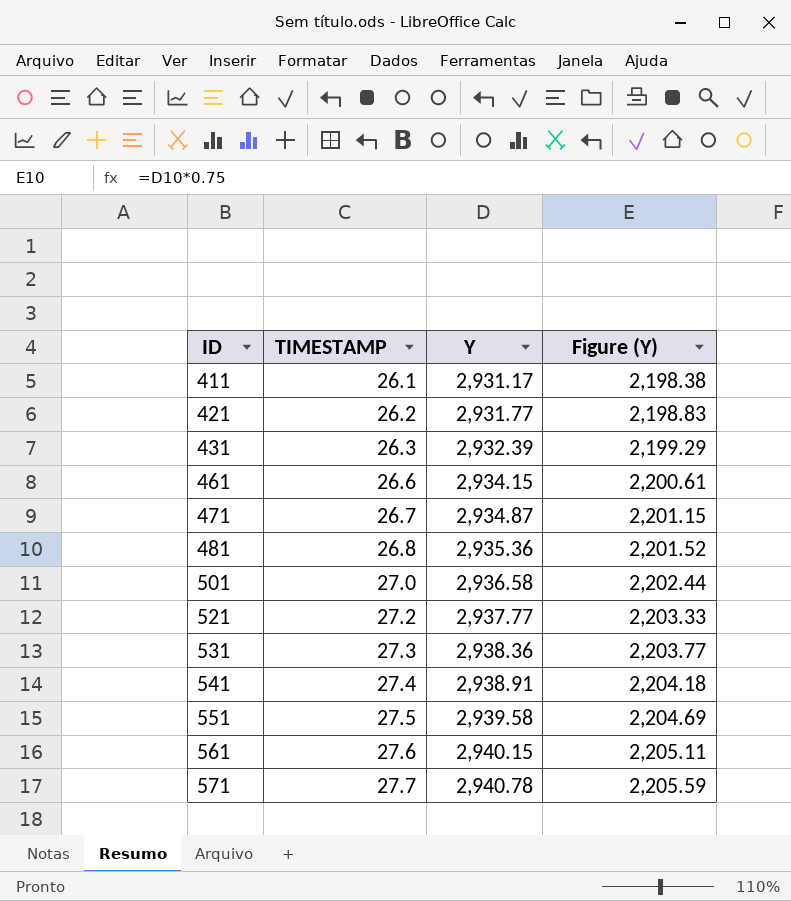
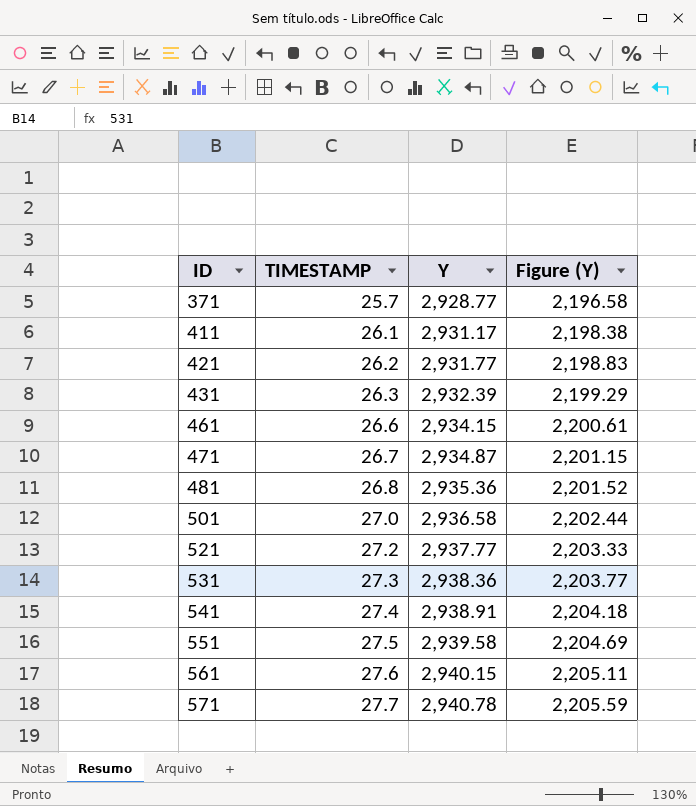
row 371: none -> 25.7 | 2,928.77 | 2,196.58

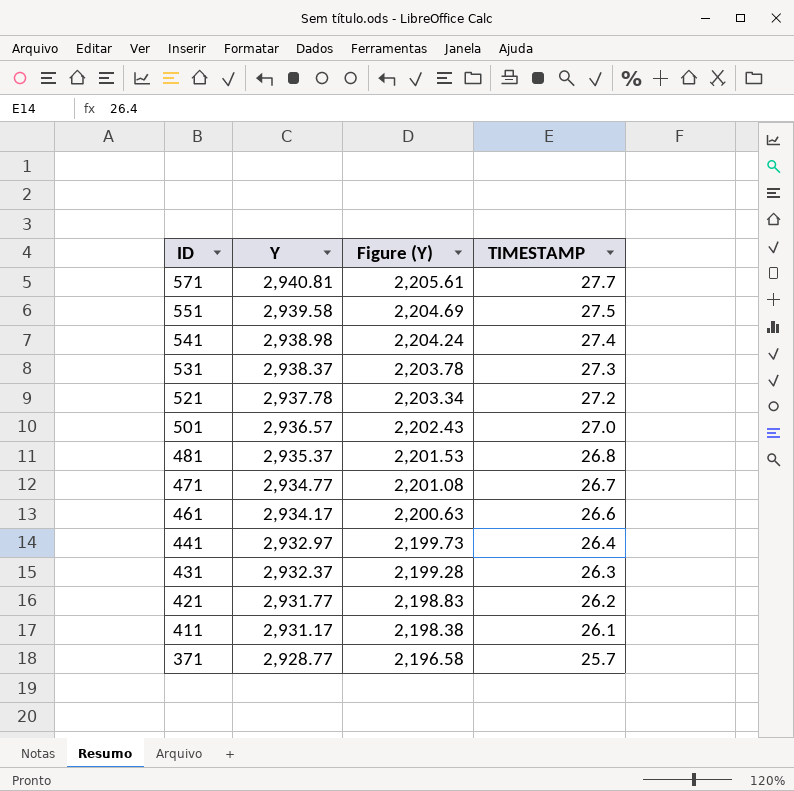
row order: ID ascending -> ID descending
column TIMESTAMP | position: 2 -> 4
row 561: 27.6 | 2,940.15 | 2,205.11 -> none
571 | Y: 2,940.78 -> 2,940.81
571 | Figure (Y): 2,205.59 -> 2,205.61
541 | Y: 2,938.91 -> 2,938.98
541 | Figure (Y): 2,204.18 -> 2,204.24
531 | Y: 2,938.36 -> 2,938.37
531 | Figure (Y): 2,203.77 -> 2,203.78
521 | Y: 2,937.77 -> 2,937.78
521 | Figure (Y): 2,203.33 -> 2,203.34
501 | Y: 2,936.58 -> 2,936.57
501 | Figure (Y): 2,202.44 -> 2,202.43
481 | Y: 2,935.36 -> 2,935.37
481 | Figure (Y): 2,201.52 -> 2,201.53
471 | Y: 2,934.87 -> 2,934.77
471 | Figure (Y): 2,201.15 -> 2,201.08
461 | Y: 2,934.15 -> 2,934.17
461 | Figure (Y): 2,200.61 -> 2,200.63
row 441: none -> 2,932.97 | 2,199.73 | 26.4
431 | Y: 2,932.39 -> 2,932.37
431 | Figure (Y): 2,199.29 -> 2,199.28

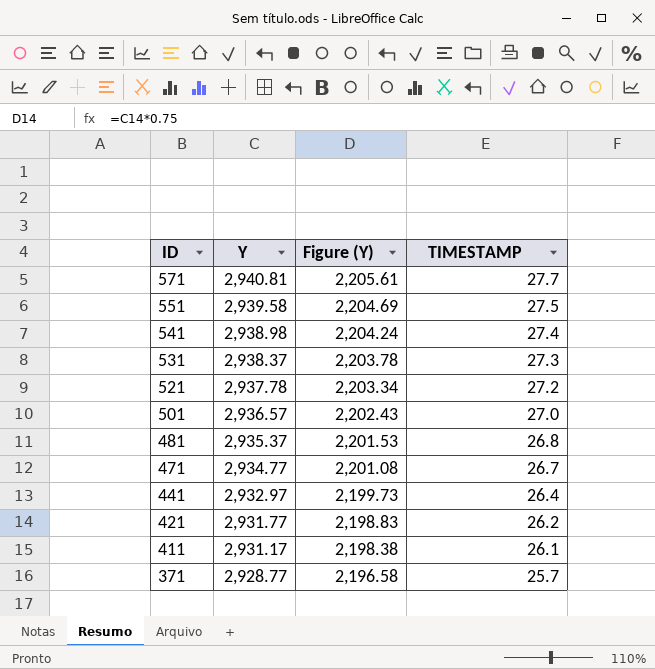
row 461: 2,934.17 | 2,200.63 | 26.6 -> none
row 431: 2,932.37 | 2,199.28 | 26.3 -> none

